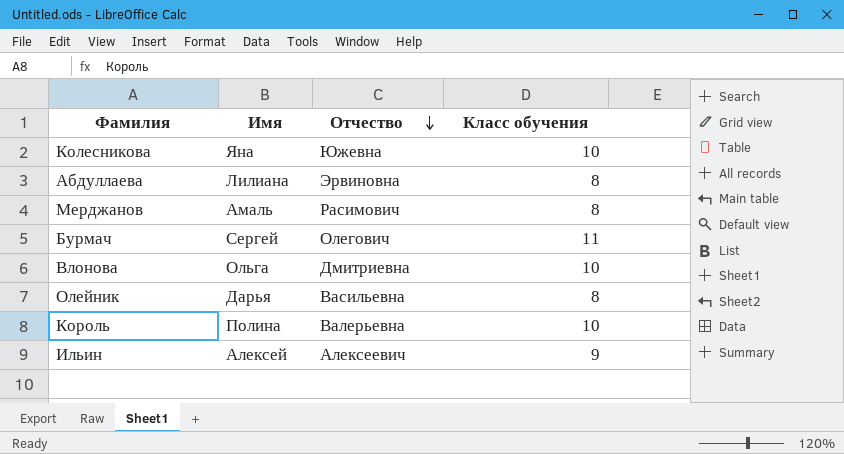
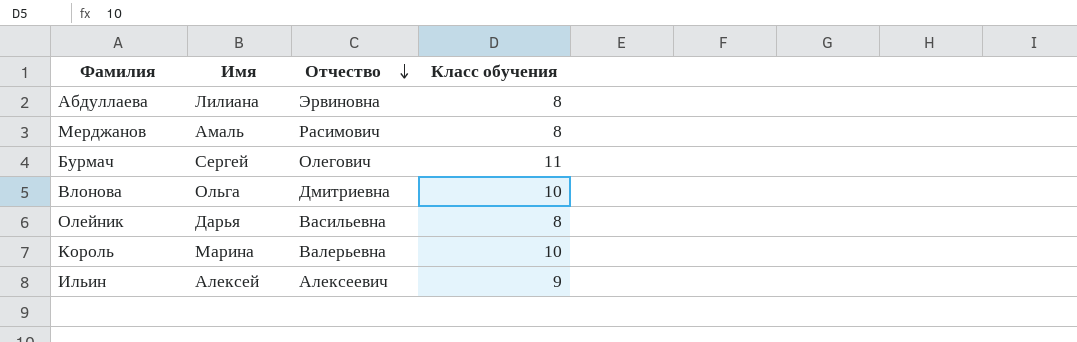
row Колесникова: Яна | Южевна | 10 -> none
Король | Имя: Полина -> Марина

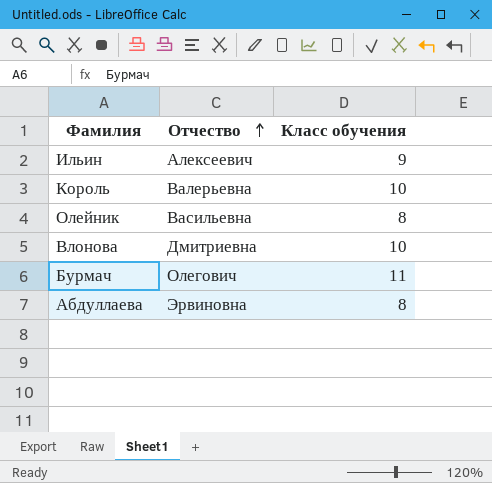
row order: Отчество descending -> Отчество ascending
column Имя | position: 2 -> none
row Мерджанов: Амаль | Расимович | 8 -> none

